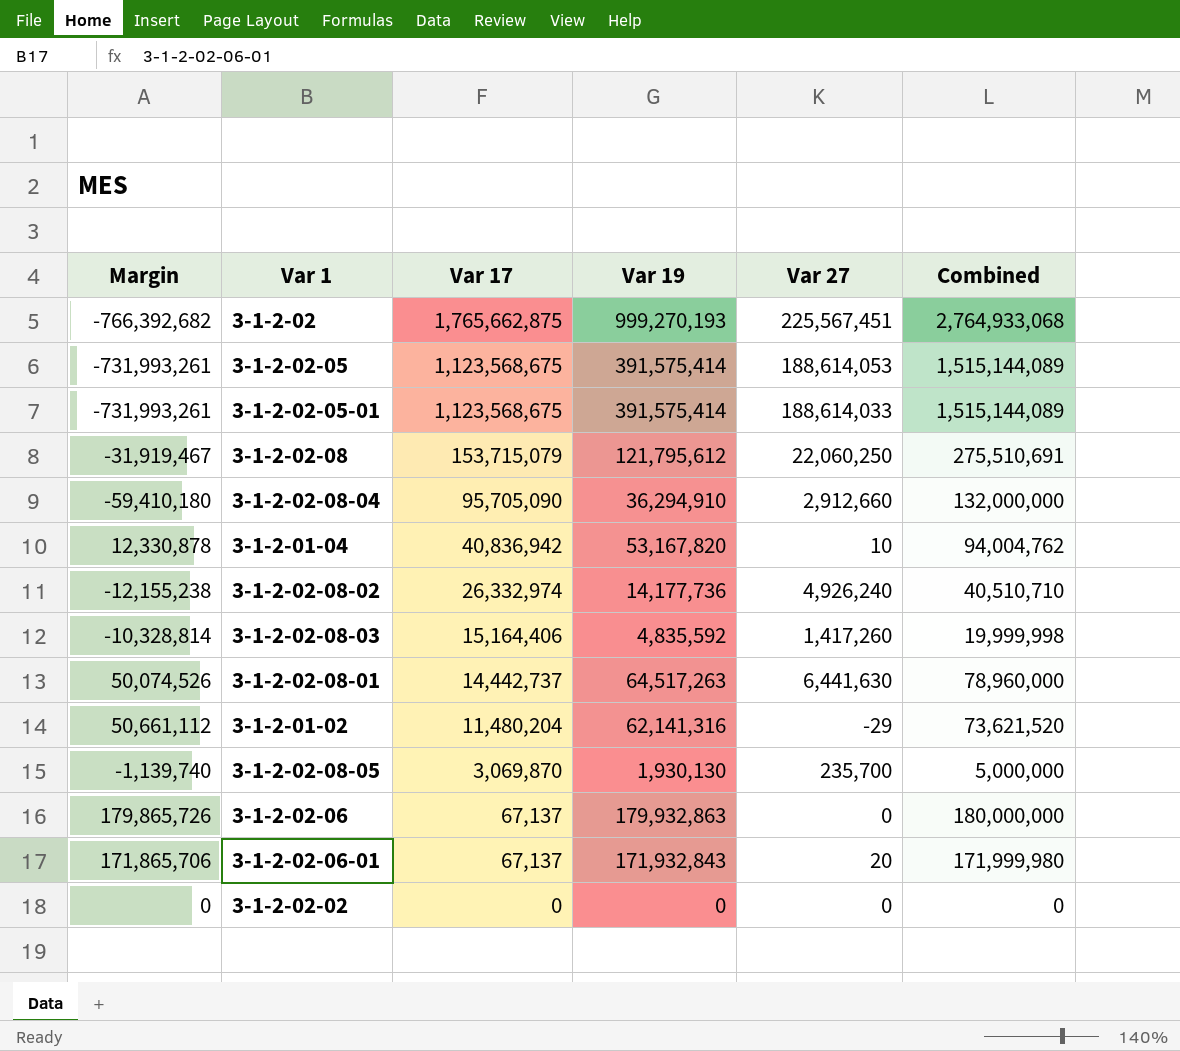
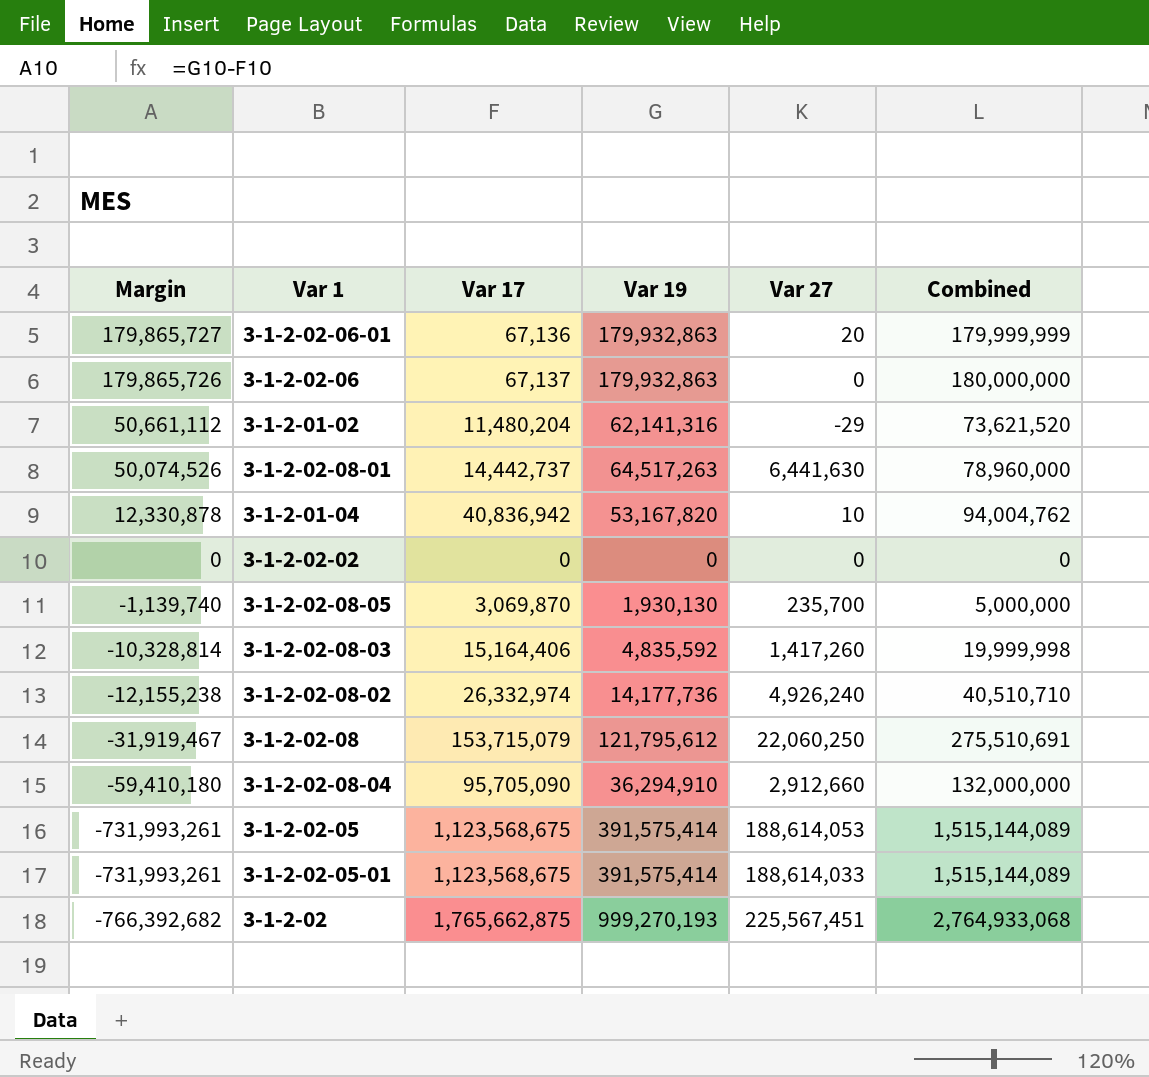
row order: Var 17 descending -> Margin descending
3-1-2-02-06-01 | Margin: 171,865,706 -> 179,865,727
3-1-2-02-06-01 | Var 17: 67,137 -> 67,136
3-1-2-02-06-01 | Var 19: 171,932,843 -> 179,932,863
3-1-2-02-06-01 | Combined: 171,999,980 -> 179,999,999

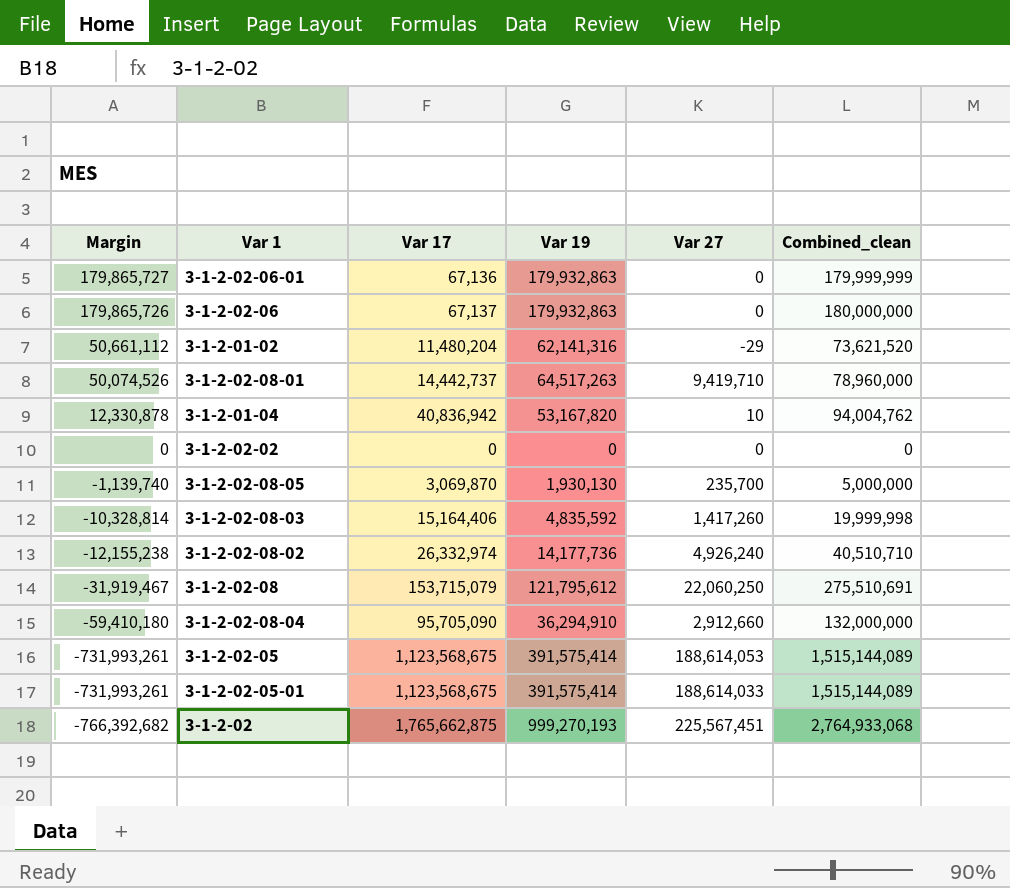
column name: Combined -> Combined_clean
3-1-2-02-06-01 | Var 27: 20 -> 0
3-1-2-02-08-01 | Var 27: 6,441,630 -> 9,419,710

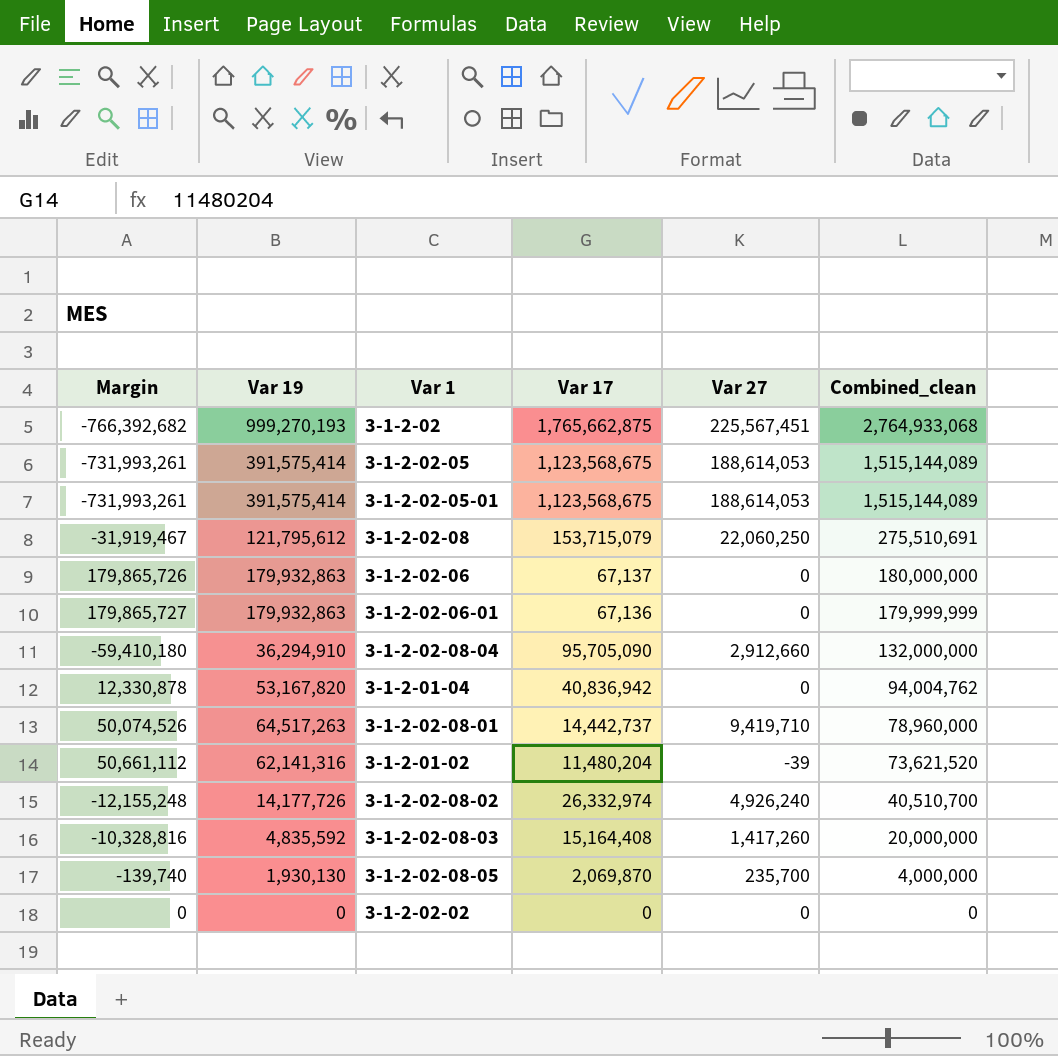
row order: Margin descending -> Combined_clean descending
column Var 19 | position: 4 -> 2
3-1-2-02-05-01 | Var 27: 188,614,033 -> 188,614,053
3-1-2-01-04 | Var 27: 10 -> 0
3-1-2-01-02 | Var 27: -29 -> -39
3-1-2-02-08-02 | Margin: -12,155,238 -> -12,155,248
3-1-2-02-08-02 | Var 19: 14,177,736 -> 14,177,726
3-1-2-02-08-02 | Combined_clean: 40,510,710 -> 40,510,700
3-1-2-02-08-03 | Margin: -10,328,814 -> -10,328,816
3-1-2-02-08-03 | Var 17: 15,164,406 -> 15,164,408
3-1-2-02-08-03 | Combined_clean: 19,999,998 -> 20,000,000
3-1-2-02-08-05 | Margin: -1,139,740 -> -139,740
3-1-2-02-08-05 | Var 17: 3,069,870 -> 2,069,870
3-1-2-02-08-05 | Combined_clean: 5,000,000 -> 4,000,000

